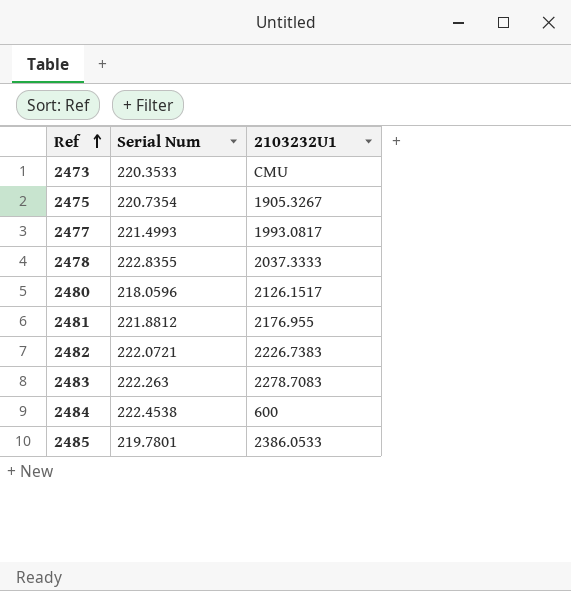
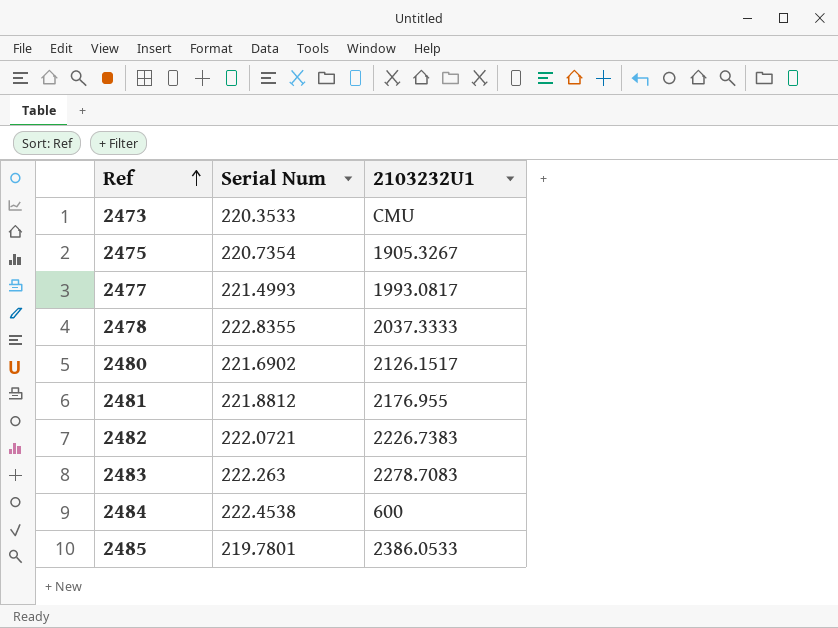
2480 | Serial Num: 218.0596 -> 221.6902

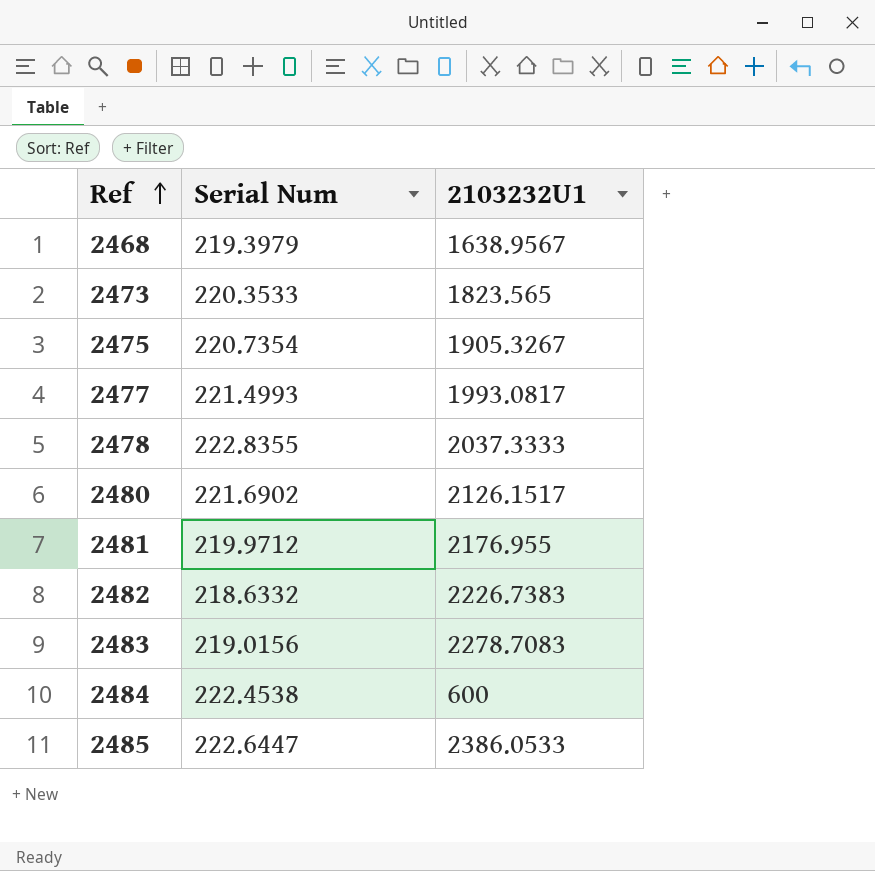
row 2468: none -> 219.3979 | 1638.9567
2473 | 2103232U1: CMU -> 1823.565
2481 | Serial Num: 221.8812 -> 219.9712
2482 | Serial Num: 222.0721 -> 218.6332
2483 | Serial Num: 222.263 -> 219.0156
2485 | Serial Num: 219.7801 -> 222.6447

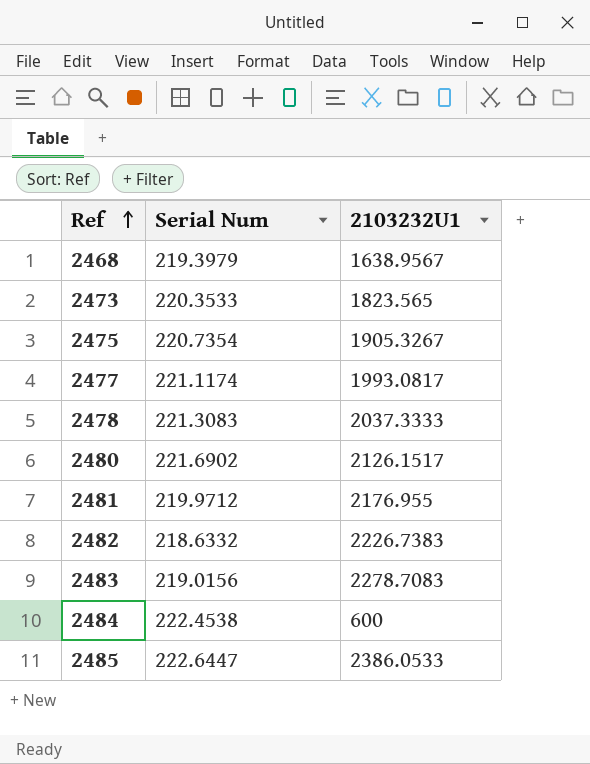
2477 | Serial Num: 221.4993 -> 221.1174
2478 | Serial Num: 222.8355 -> 221.3083

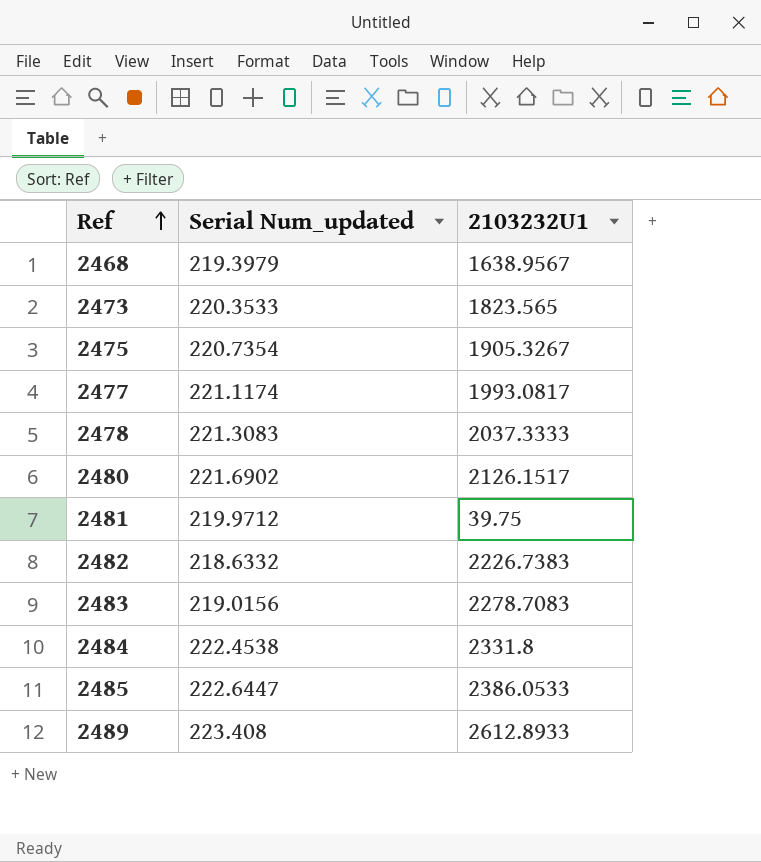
column name: Serial Num -> Serial Num_updated
2481 | 2103232U1: 2176.955 -> 39.75
2484 | 2103232U1: 600 -> 2331.8
row 2489: none -> 223.408 | 2612.8933

